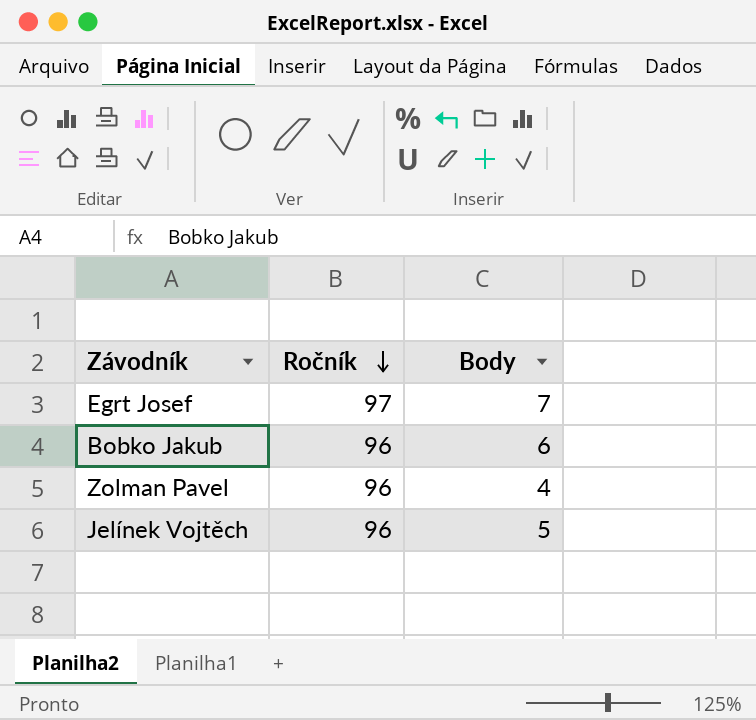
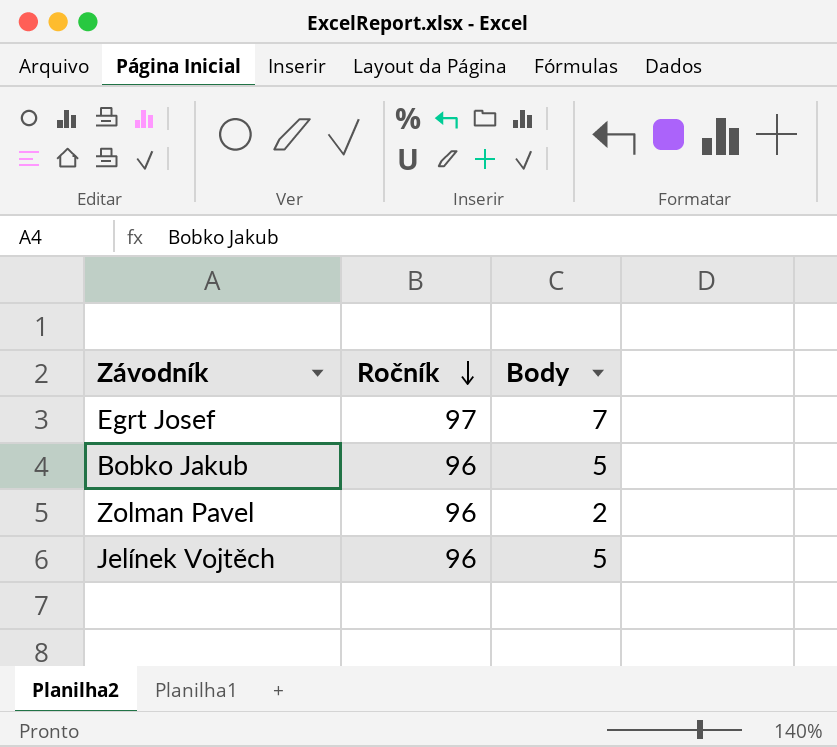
Bobko Jakub | Body: 6 -> 5
Zolman Pavel | Body: 4 -> 2

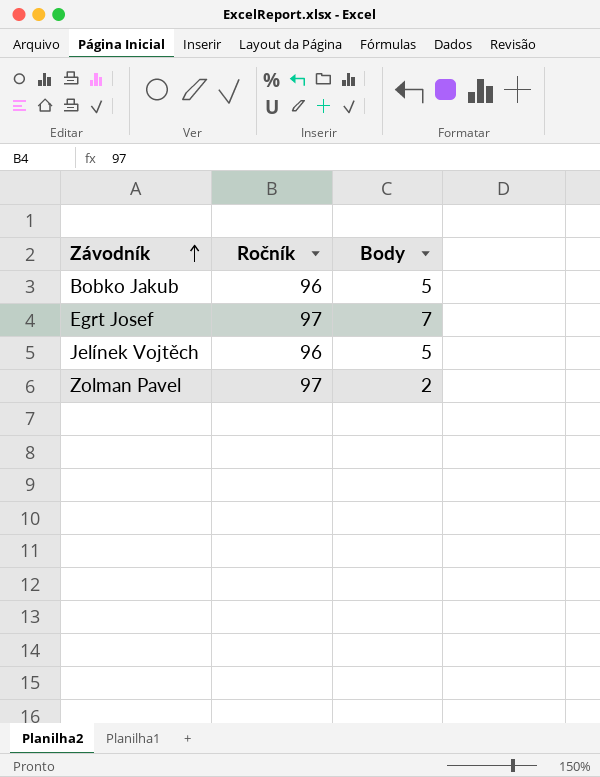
row order: Ročník descending -> Závodník ascending
Zolman Pavel | Ročník: 96 -> 97

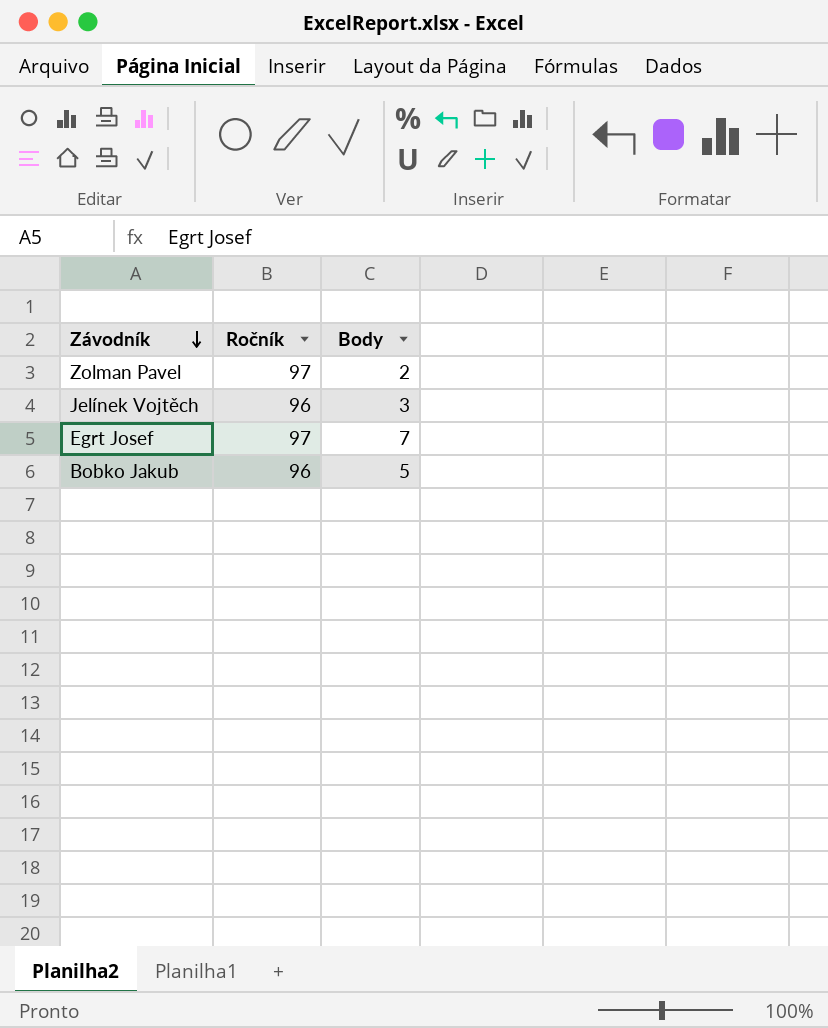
row order: Závodník ascending -> Závodník descending
Jelínek Vojtěch | Body: 5 -> 3

